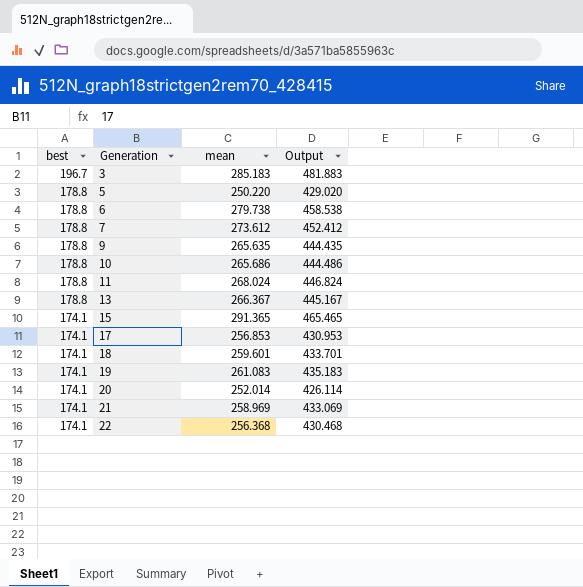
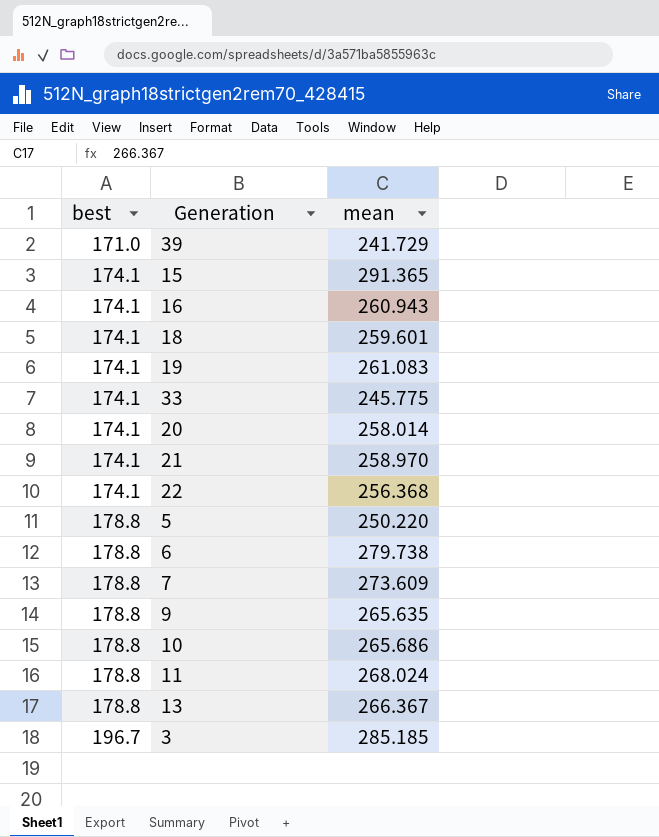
row order: best descending -> best ascending
column Output | formula: [best] + [mean] -> none
row 17: 174.1 | 256.853 | 430.953 -> none
row 39: none -> 171.0 | 241.729
row 16: none -> 174.1 | 260.943
row 33: none -> 174.1 | 245.775
20 | mean: 252.014 -> 258.014
21 | mean: 258.969 -> 258.970
7 | mean: 273.612 -> 273.609
3 | mean: 285.183 -> 285.185

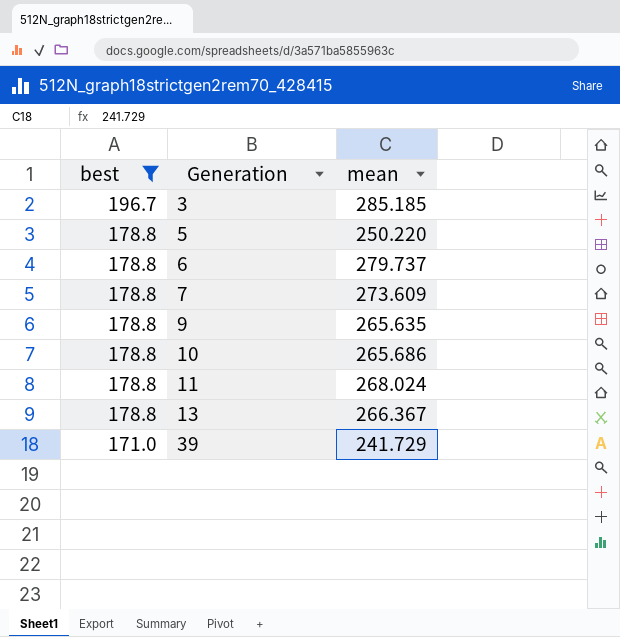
filter: none -> best != 174.1
row order: best ascending -> best descending
6 | mean: 279.738 -> 279.737

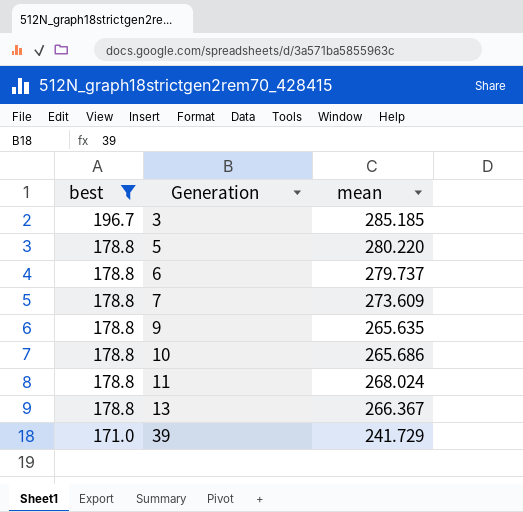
5 | mean: 250.220 -> 280.220

